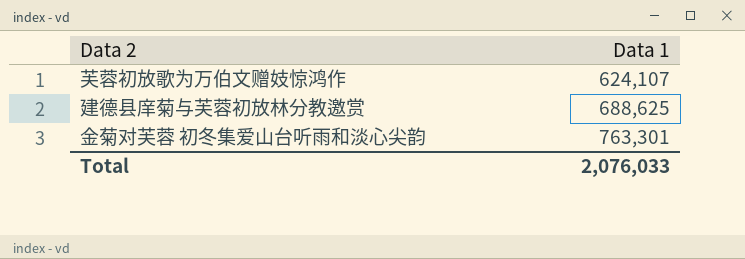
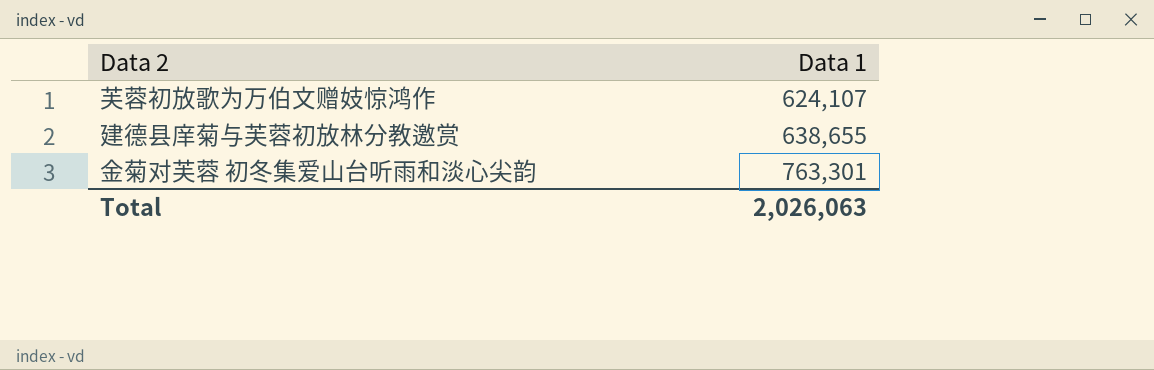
建德县庠菊与芙蓉初放林分教邀赏 | Data 1: 688,625 -> 638,655
Total | Data 1: 2,076,033 -> 2,026,063

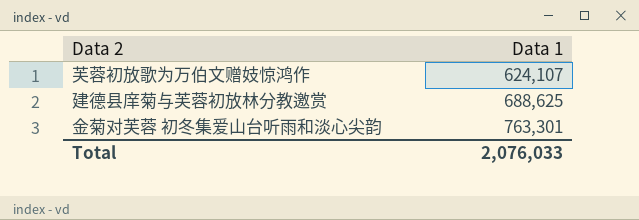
建德县庠菊与芙蓉初放林分教邀赏 | Data 1: 638,655 -> 688,625
Total | Data 1: 2,026,063 -> 2,076,033

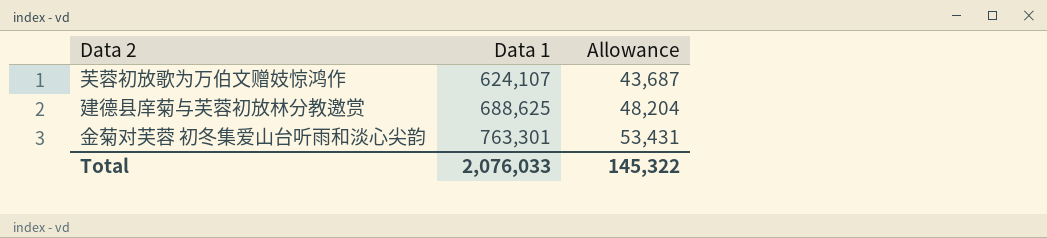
column Allowance | formula: none -> [Data 1] * 0.07

